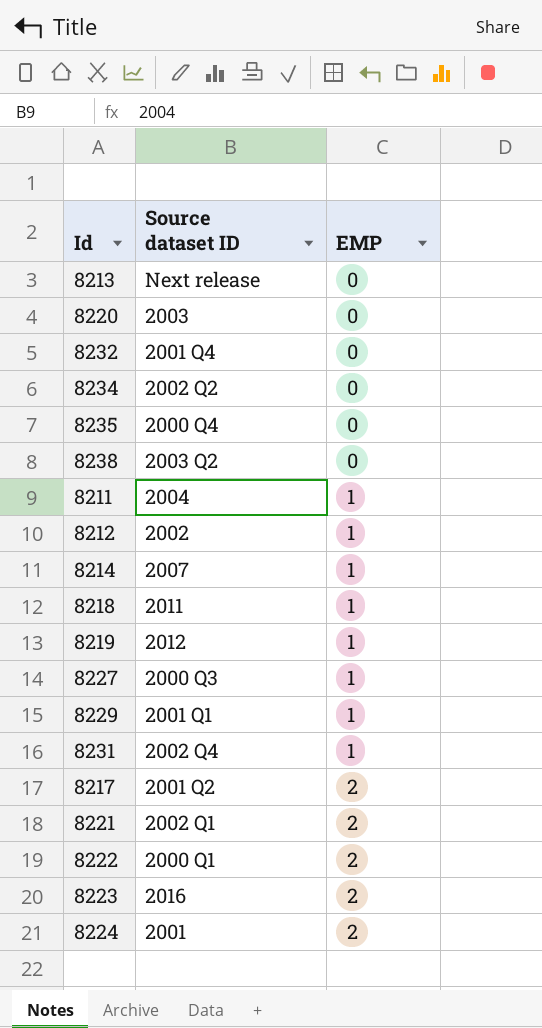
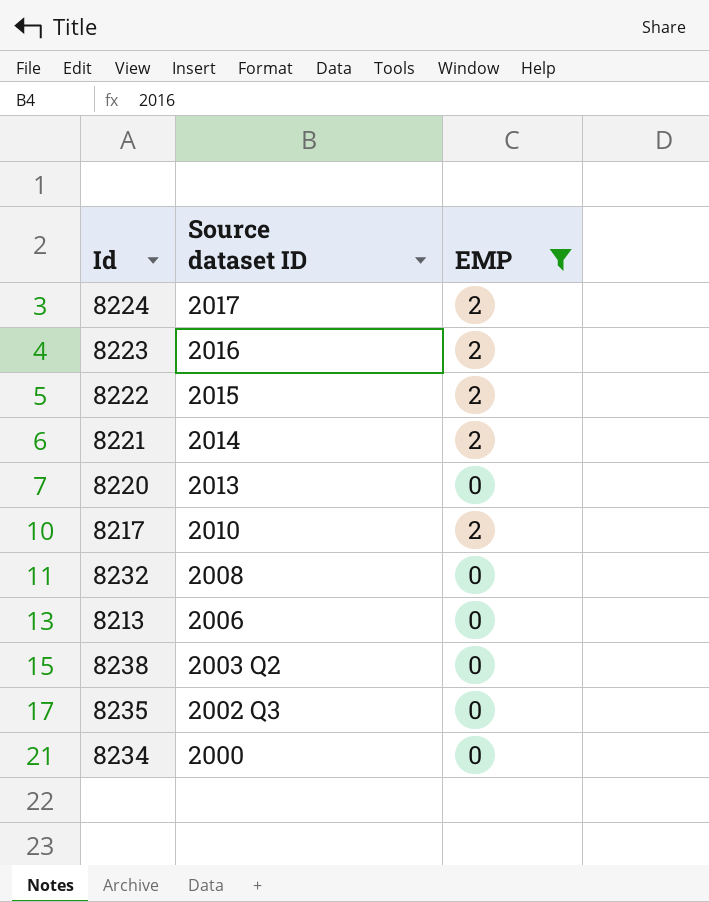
filter: none -> EMP != 1
row order: EMP ascending -> Source dataset ID descending
8224 | Source dataset ID: 2001 -> 2017
8222 | Source dataset ID: 2000 Q1 -> 2015
8221 | Source dataset ID: 2002 Q1 -> 2014
8220 | Source dataset ID: 2003 -> 2013
8217 | Source dataset ID: 2001 Q2 -> 2010
8232 | Source dataset ID: 2001 Q4 -> 2008
8213 | Source dataset ID: Next release -> 2006
8235 | Source dataset ID: 2000 Q4 -> 2002 Q3
8234 | Source dataset ID: 2002 Q2 -> 2000

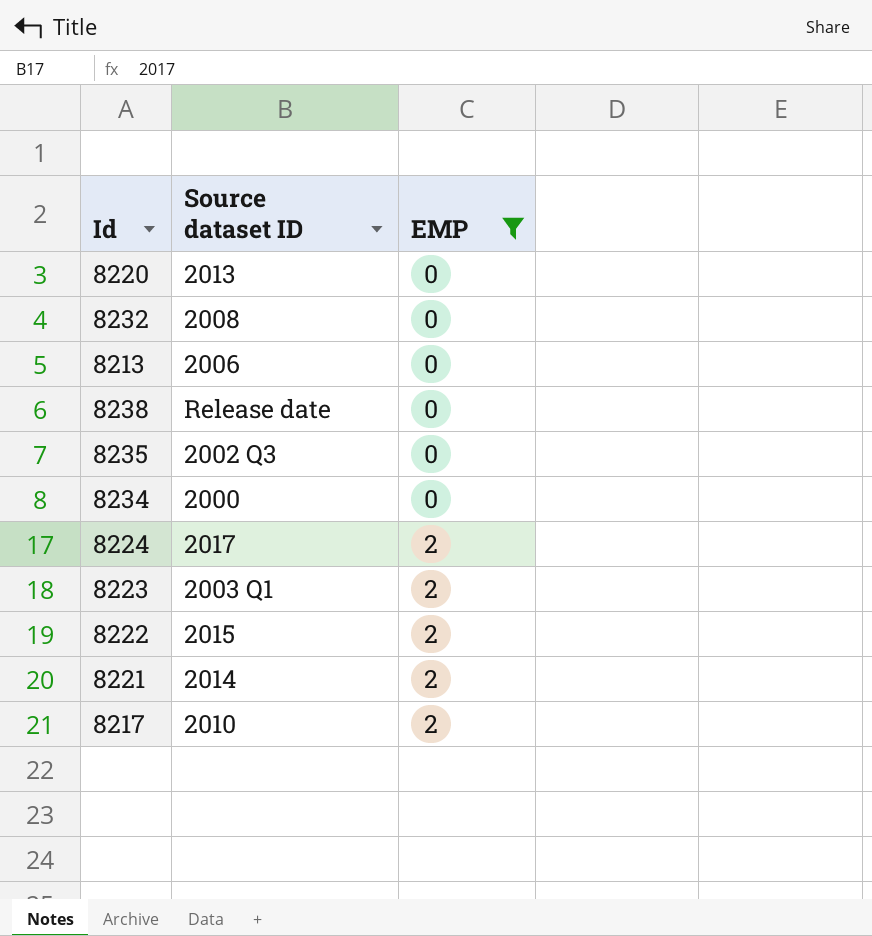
row order: Source dataset ID descending -> EMP ascending
8238 | Source dataset ID: 2003 Q2 -> Release date
8223 | Source dataset ID: 2016 -> 2003 Q1

